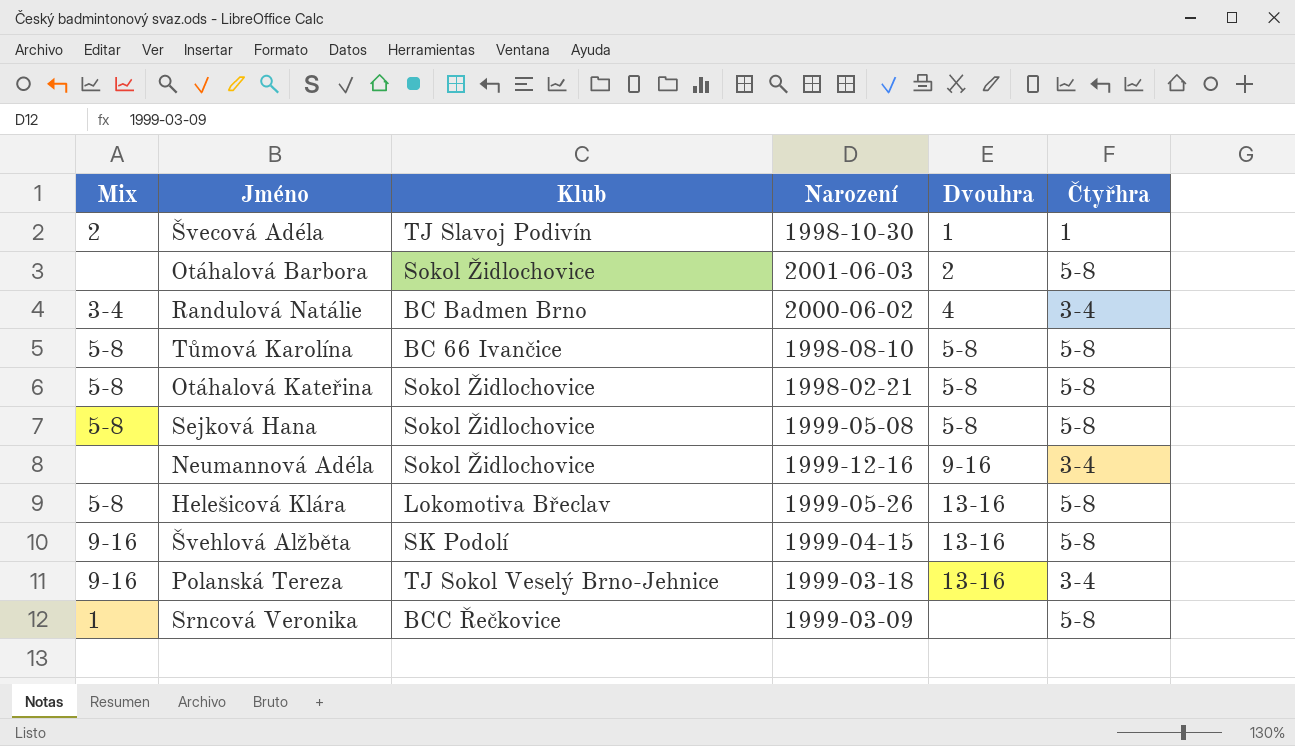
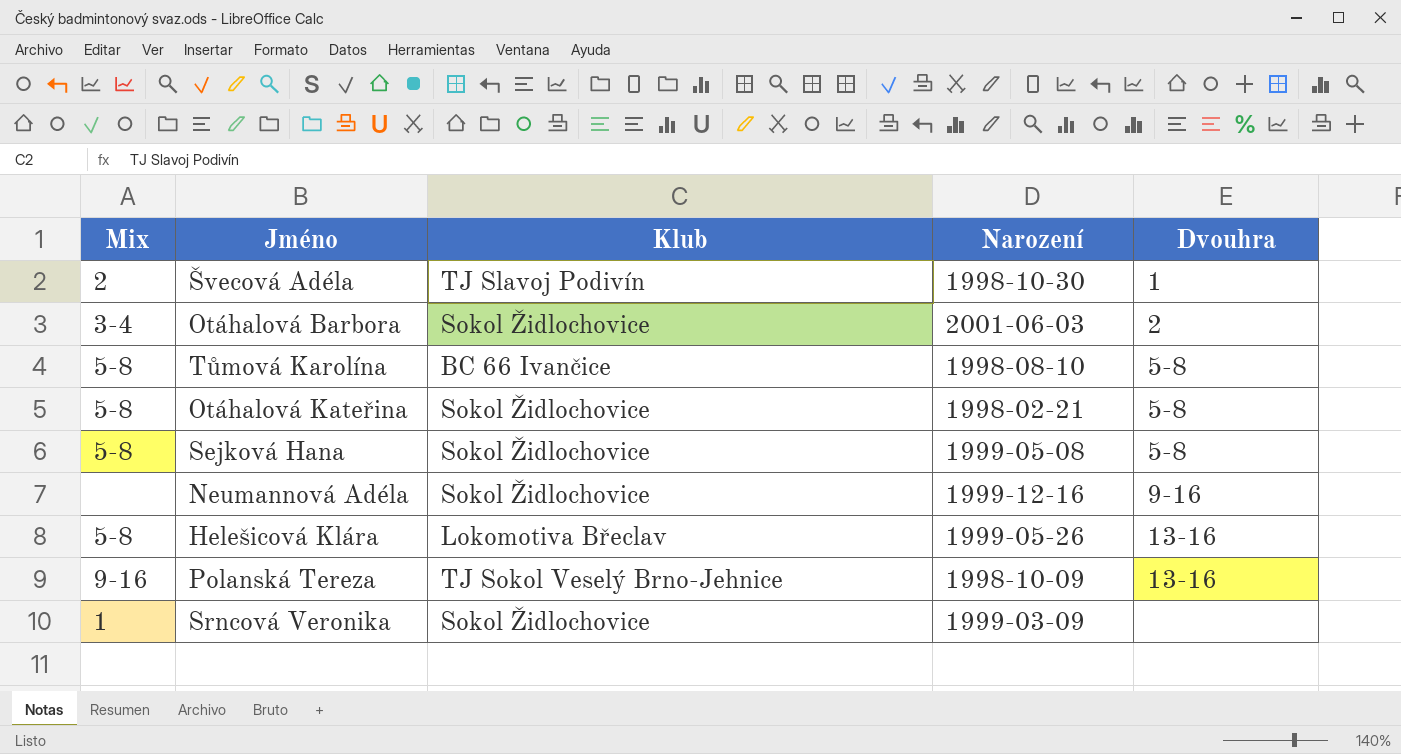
column Čtyřhra | position: 6 -> none
row Randulová Natálie: 3-4 | BC Badmen Brno | 2000-06-02 | 4 | 3-4 -> none
row Švehlová Alžběta: 9-16 | SK Podolí | 1999-04-15 | 13-16 | 5-8 -> none
Otáhalová Barbora | Mix: none -> 3-4
Polanská Tereza | Narození: 1999-03-18 -> 1998-10-09
Srncová Veronika | Klub: BCC Řečkovice -> Sokol Židlochovice

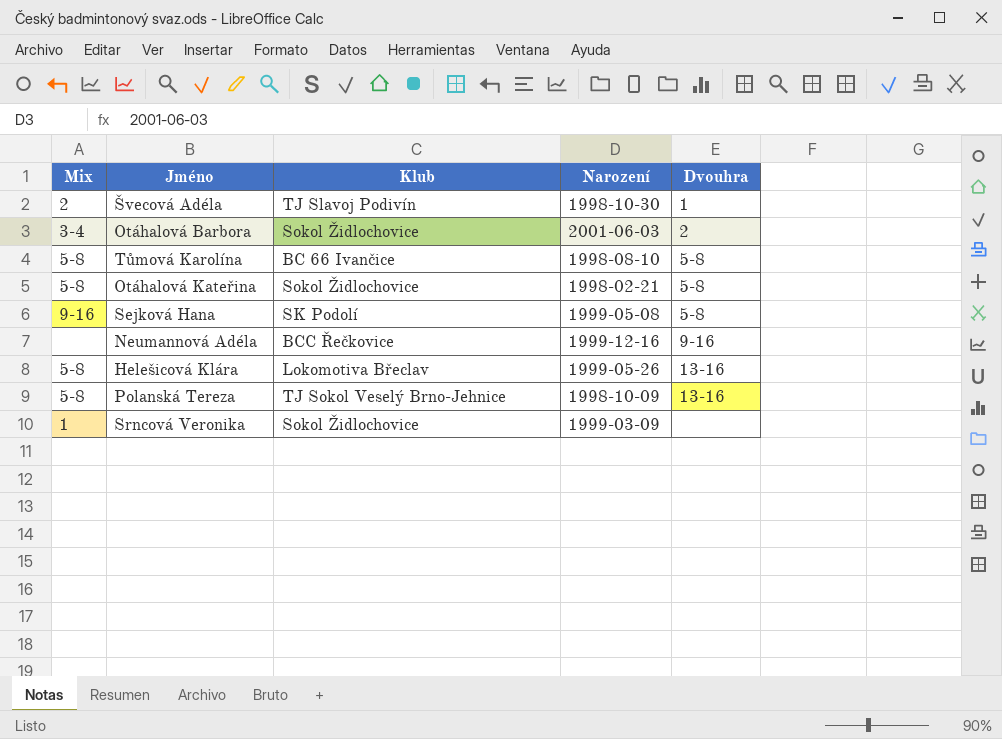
Sejková Hana | Mix: 5-8 -> 9-16
Sejková Hana | Klub: Sokol Židlochovice -> SK Podolí
Neumannová Adéla | Klub: Sokol Židlochovice -> BCC Řečkovice
Polanská Tereza | Mix: 9-16 -> 5-8

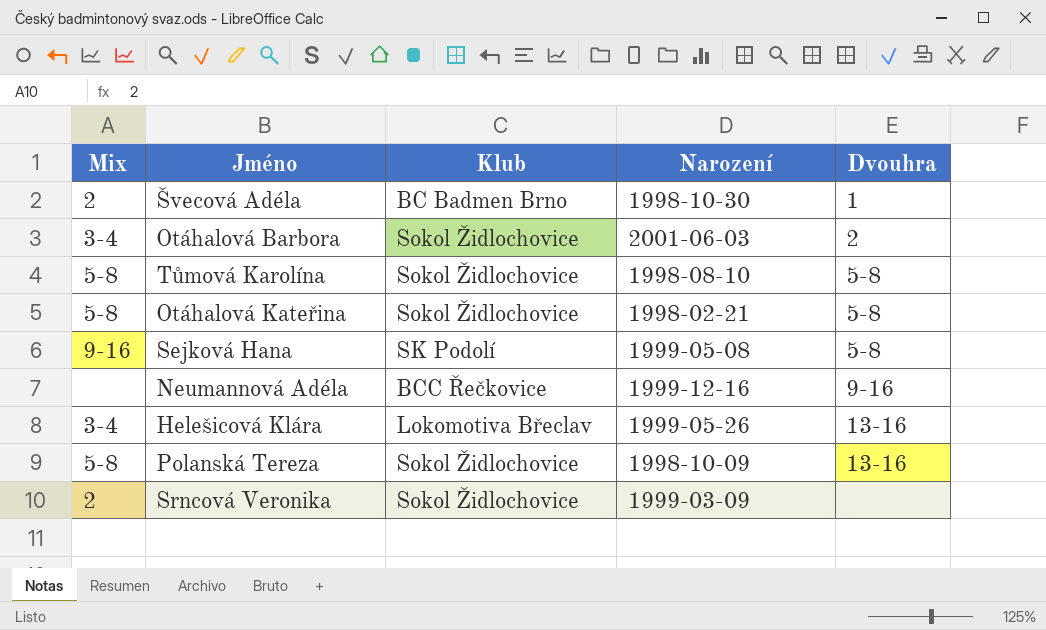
Švecová Adéla | Klub: TJ Slavoj Podivín -> BC Badmen Brno
Tůmová Karolína | Klub: BC 66 Ivančice -> Sokol Židlochovice
Helešicová Klára | Mix: 5-8 -> 3-4
Polanská Tereza | Klub: TJ Sokol Veselý Brno-Jehnice -> Sokol Židlochovice
Srncová Veronika | Mix: 1 -> 2

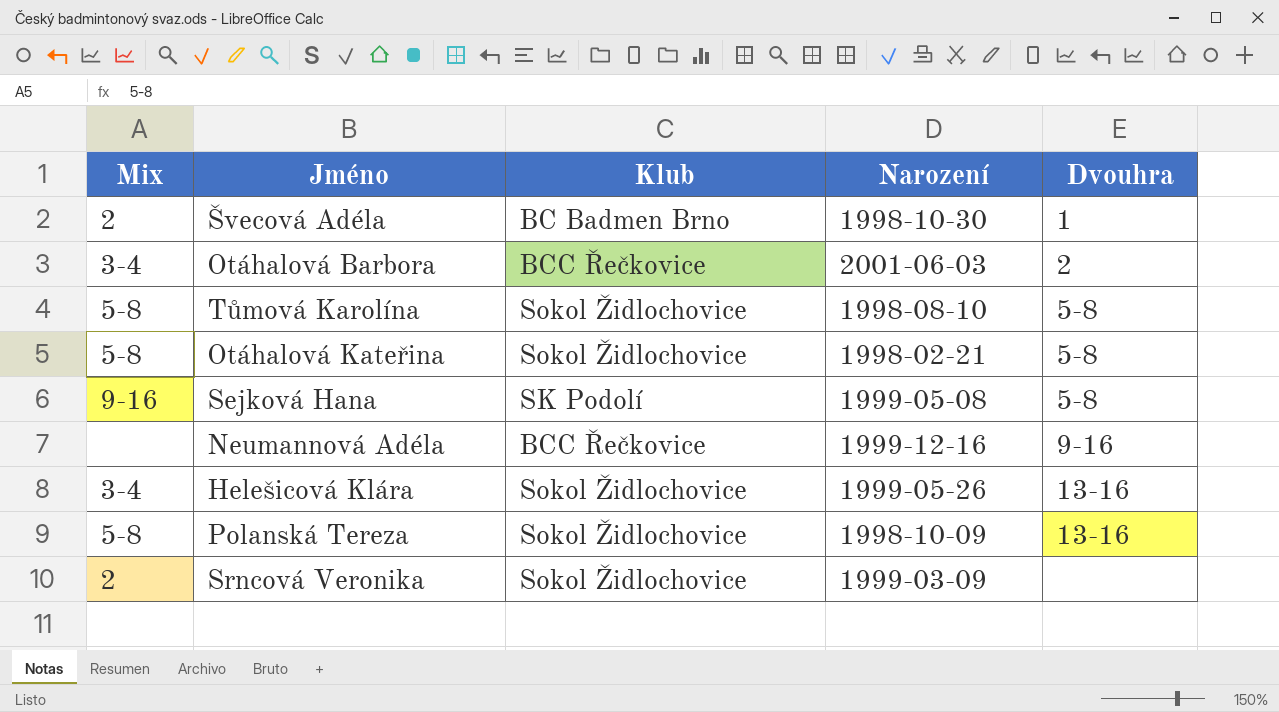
Otáhalová Barbora | Klub: Sokol Židlochovice -> BCC Řečkovice
Helešicová Klára | Klub: Lokomotiva Břeclav -> Sokol Židlochovice

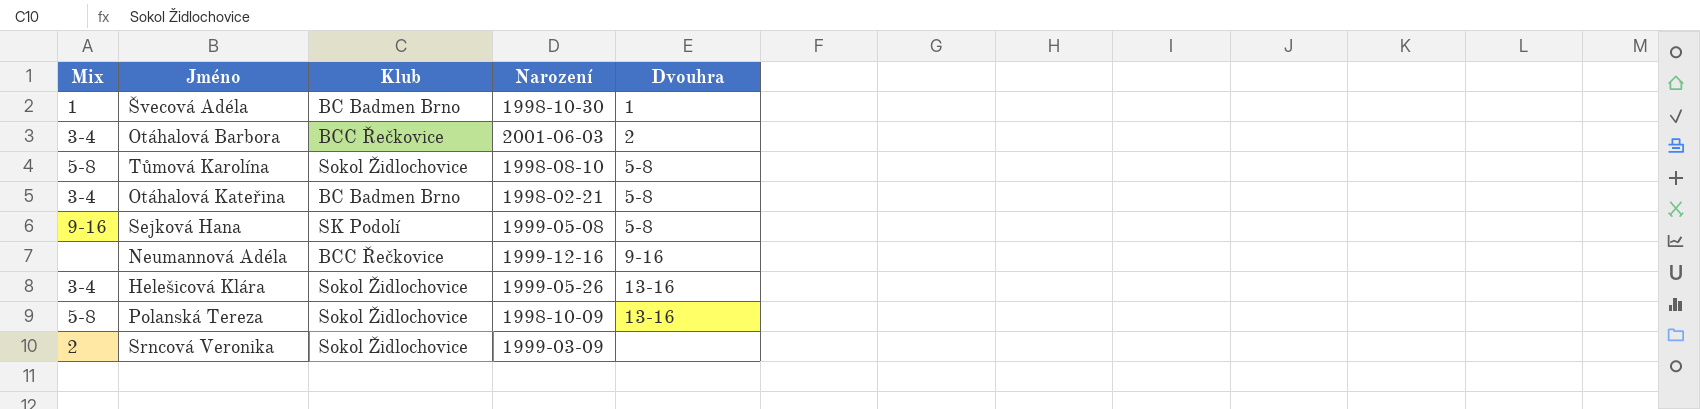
Švecová Adéla | Mix: 2 -> 1
Otáhalová Kateřina | Mix: 5-8 -> 3-4
Otáhalová Kateřina | Klub: Sokol Židlochovice -> BC Badmen Brno

